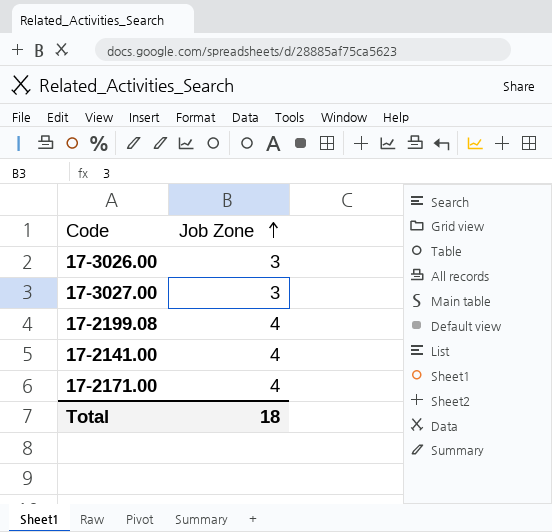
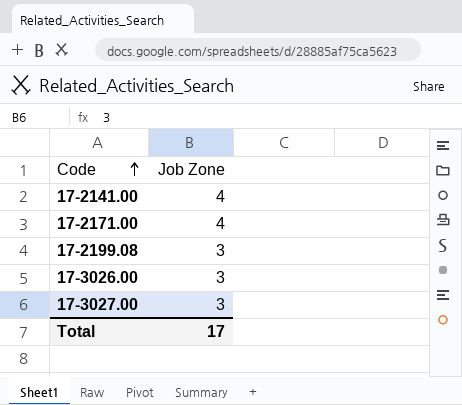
row order: Job Zone ascending -> Code ascending
17-2199.08 | Job Zone: 4 -> 3
Total | Job Zone: 18 -> 17

